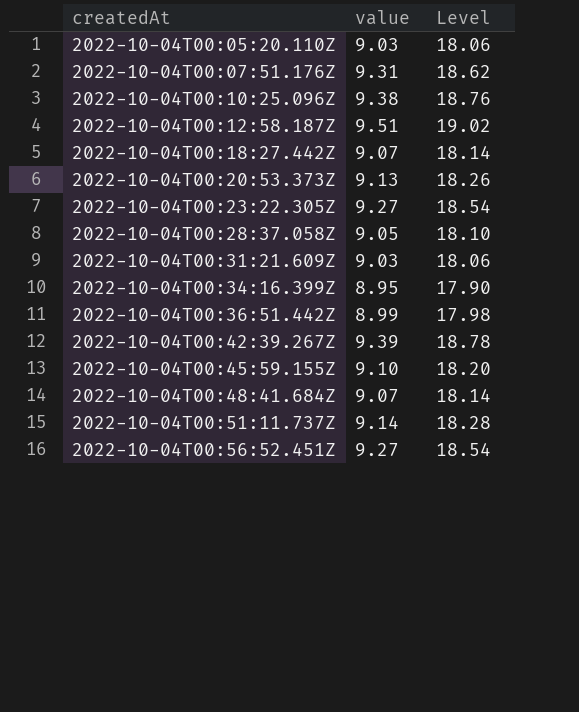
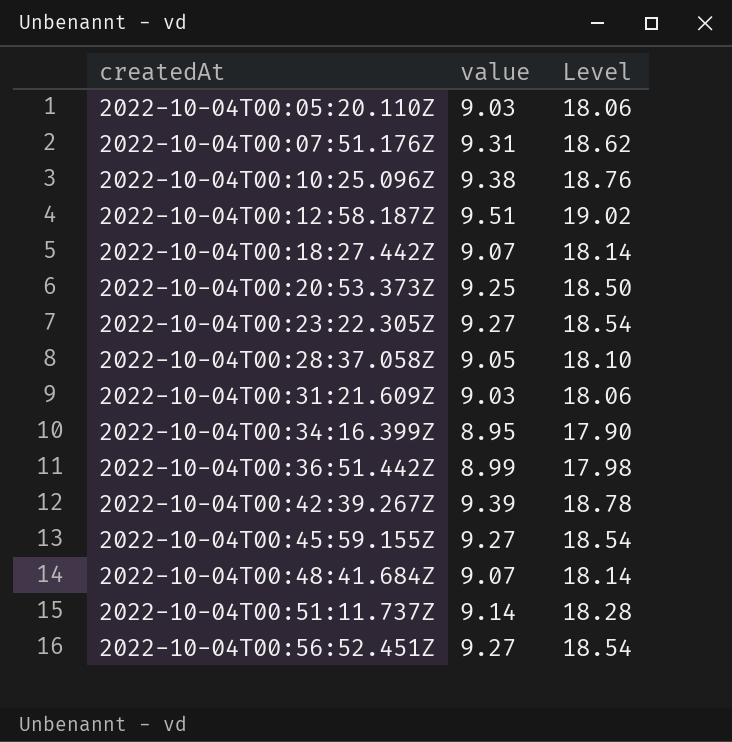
2022-10-04T00:20:53.373Z | value: 9.13 -> 9.25
2022-10-04T00:20:53.373Z | Level: 18.26 -> 18.50
2022-10-04T00:45:59.155Z | value: 9.10 -> 9.27
2022-10-04T00:45:59.155Z | Level: 18.20 -> 18.54

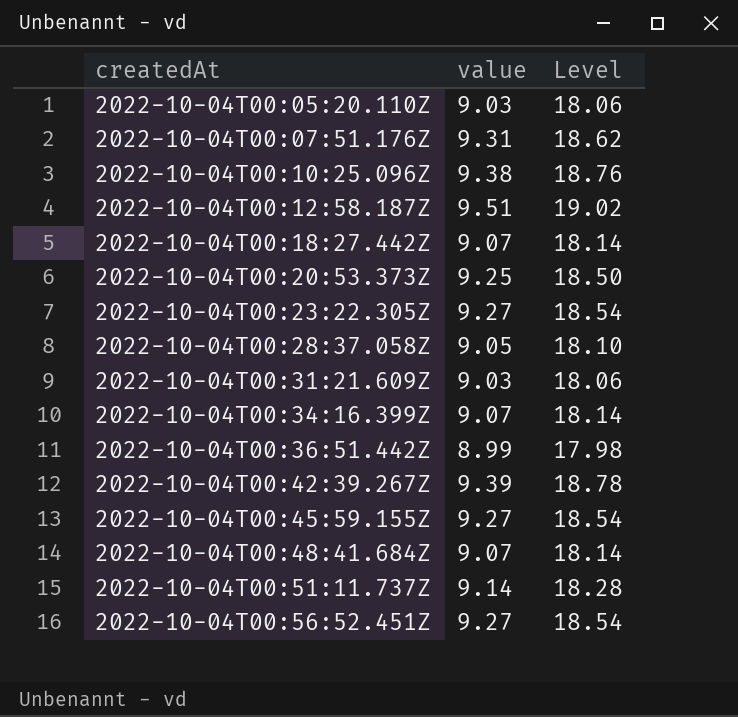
2022-10-04T00:34:16.399Z | value: 8.95 -> 9.07
2022-10-04T00:34:16.399Z | Level: 17.90 -> 18.14

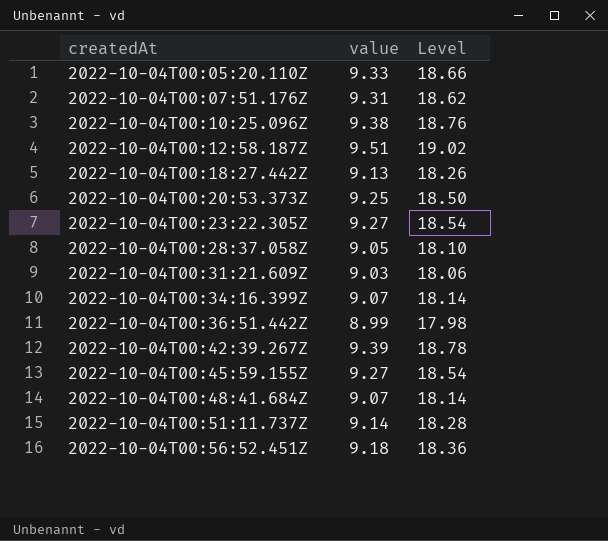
2022-10-04T00:05:20.110Z | value: 9.03 -> 9.33
2022-10-04T00:05:20.110Z | Level: 18.06 -> 18.66
2022-10-04T00:18:27.442Z | value: 9.07 -> 9.13
2022-10-04T00:18:27.442Z | Level: 18.14 -> 18.26
2022-10-04T00:56:52.451Z | value: 9.27 -> 9.18
2022-10-04T00:56:52.451Z | Level: 18.54 -> 18.36

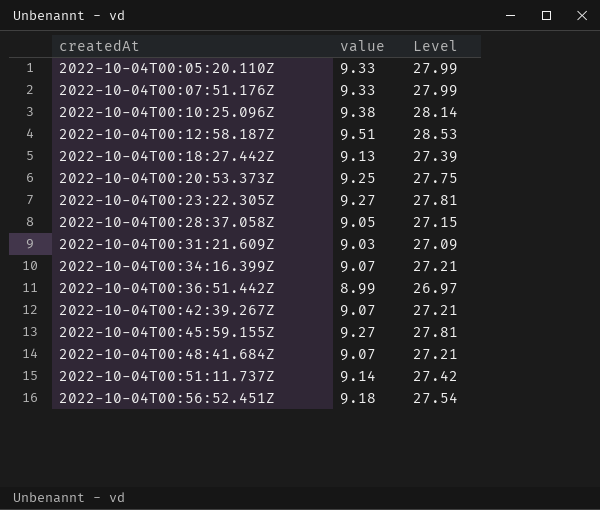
column Level | formula: [value] * 2 -> [value] * 3
2022-10-04T00:07:51.176Z | value: 9.31 -> 9.33
2022-10-04T00:42:39.267Z | value: 9.39 -> 9.07

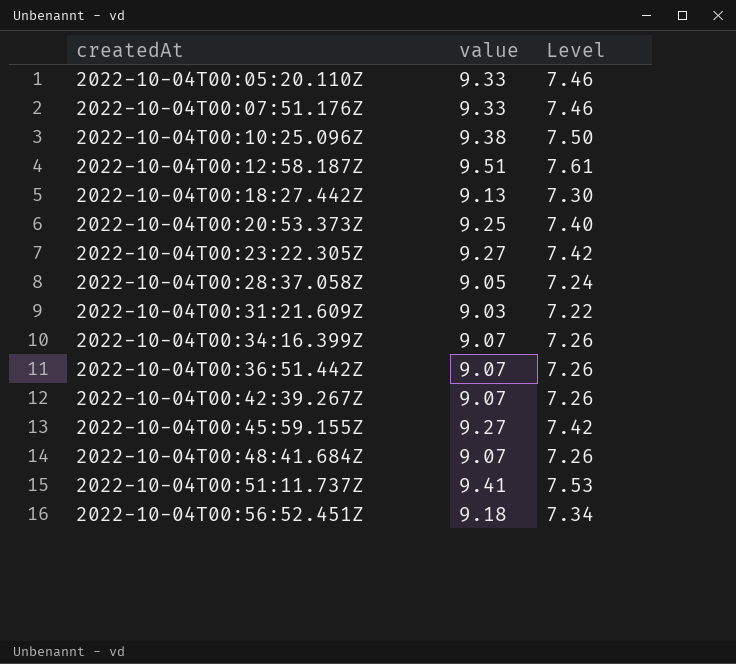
column Level | formula: [value] * 3 -> [value] * 0.8
2022-10-04T00:36:51.442Z | value: 8.99 -> 9.07
2022-10-04T00:51:11.737Z | value: 9.14 -> 9.41

